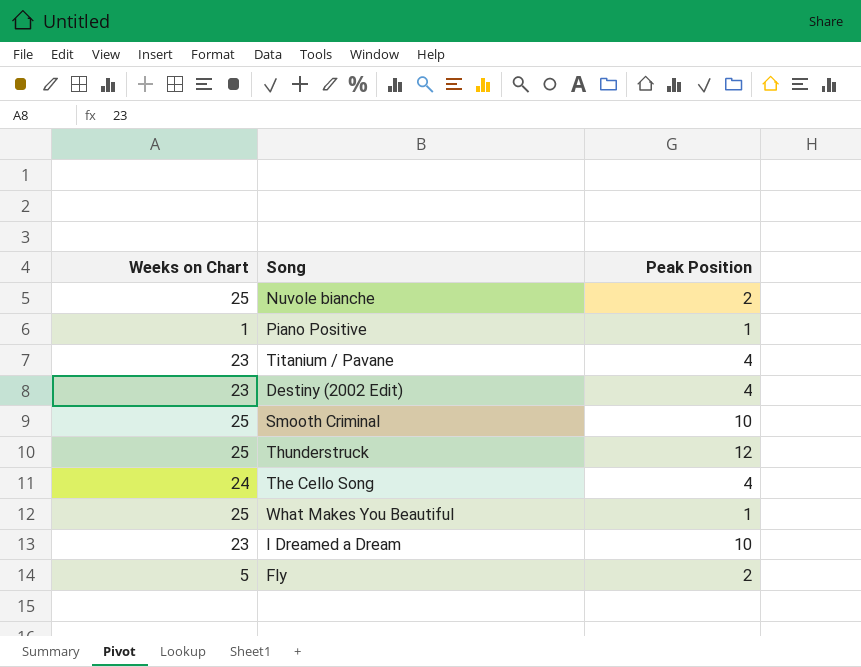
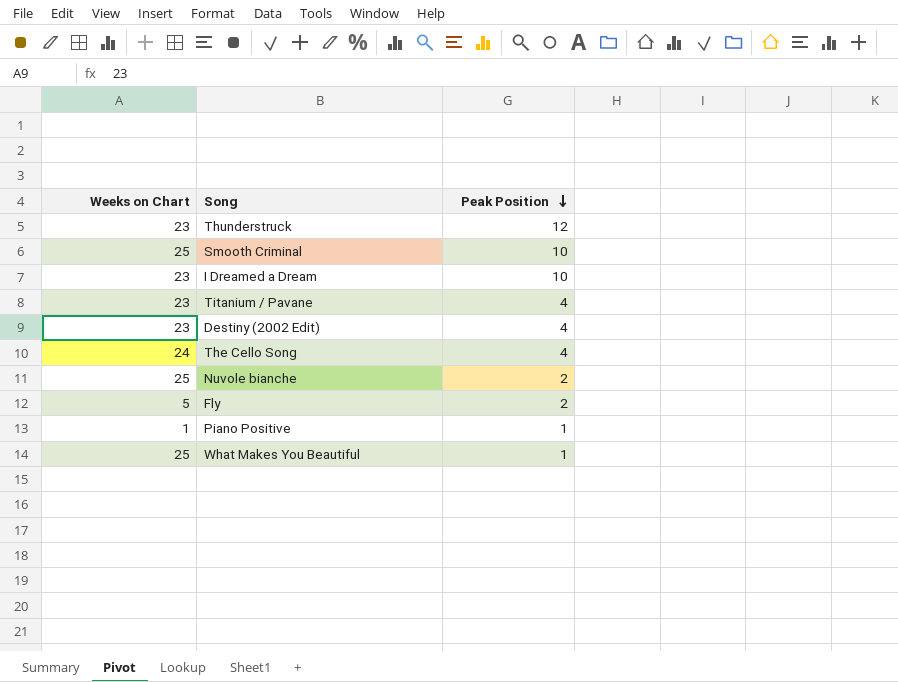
row order: none -> Peak Position descending
Thunderstruck | Weeks on Chart: 25 -> 23

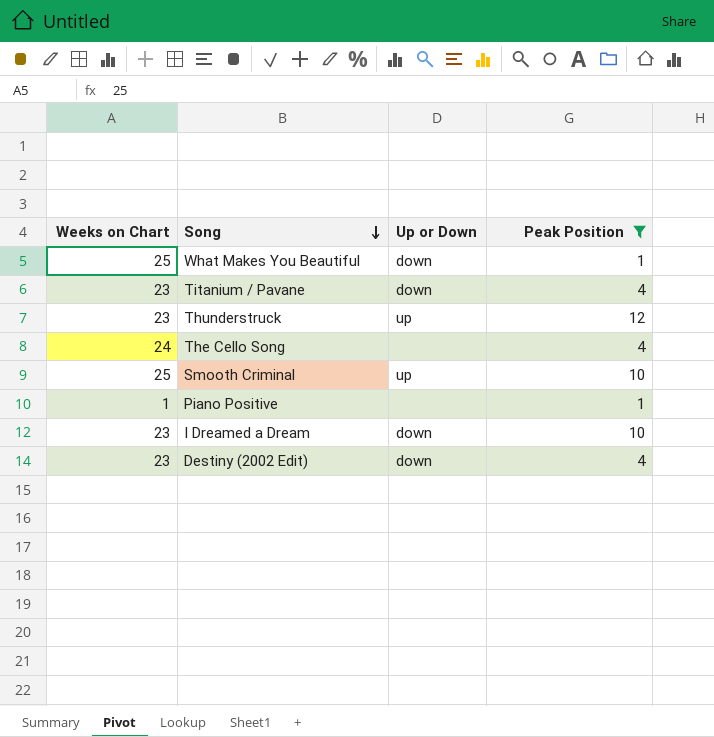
filter: none -> Peak Position != 2
row order: Peak Position descending -> Song descending
column Up or Down | position: none -> 3

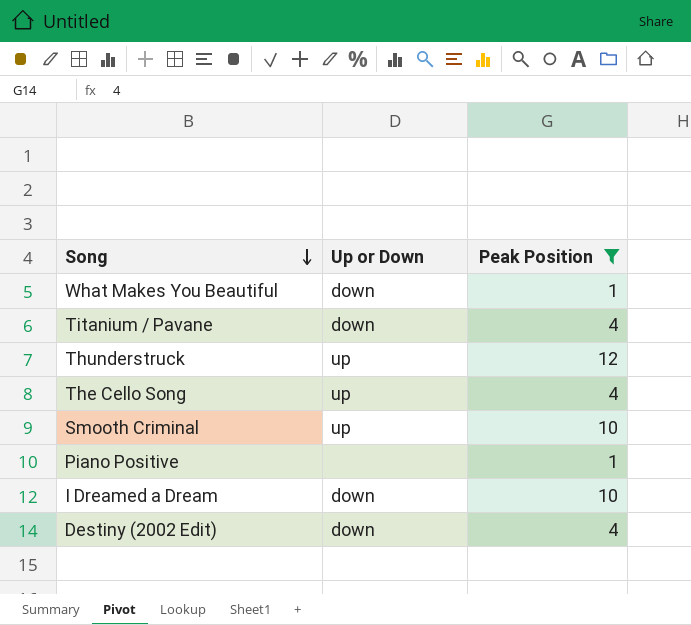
column Weeks on Chart | position: 1 -> none
The Cello Song | Up or Down: none -> up

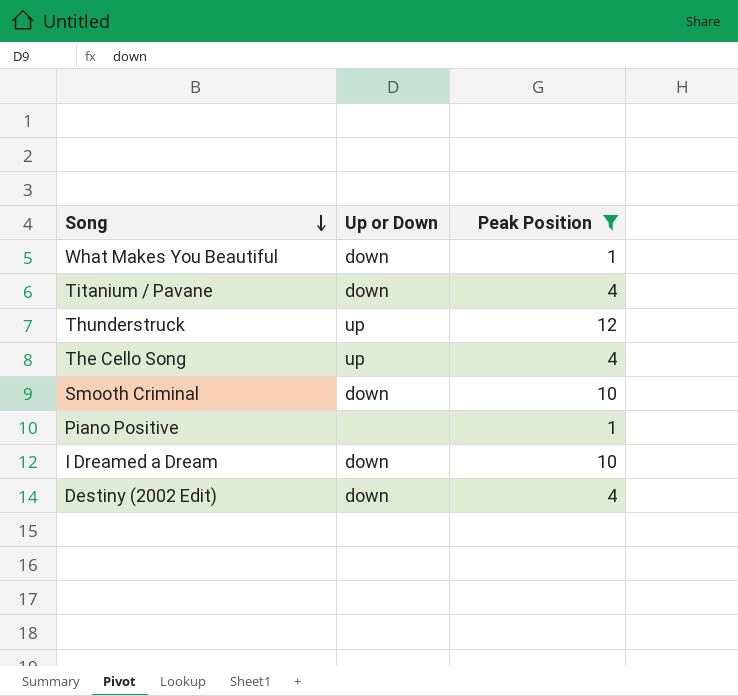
Smooth Criminal | Up or Down: up -> down

